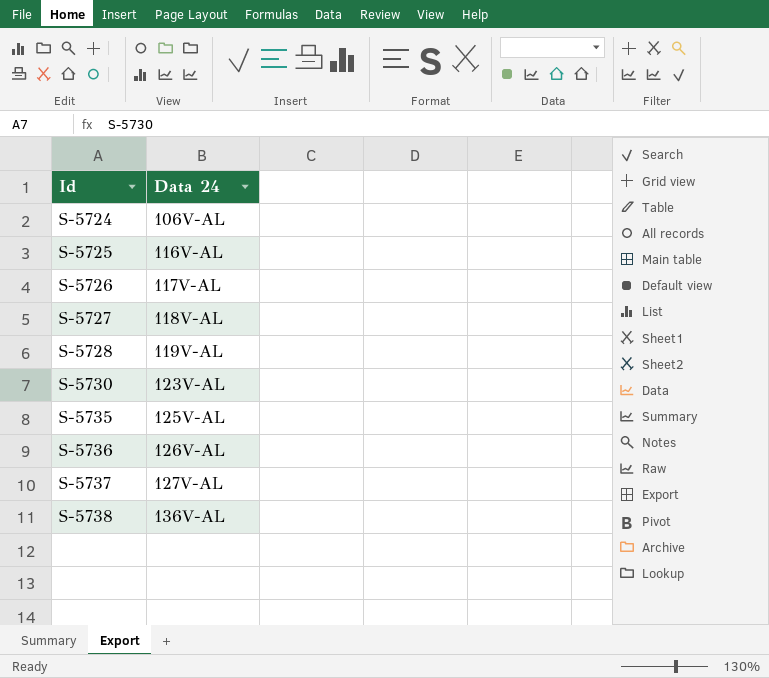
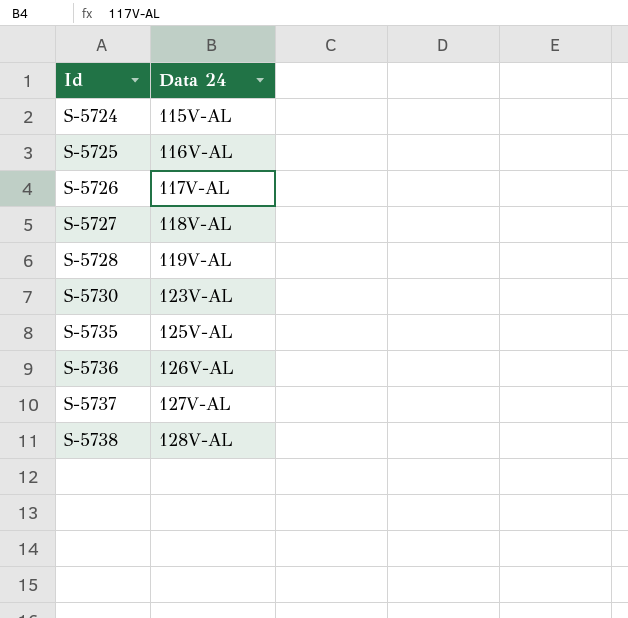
S-5724 | Data 24: 106V-AL -> 115V-AL
S-5738 | Data 24: 136V-AL -> 128V-AL

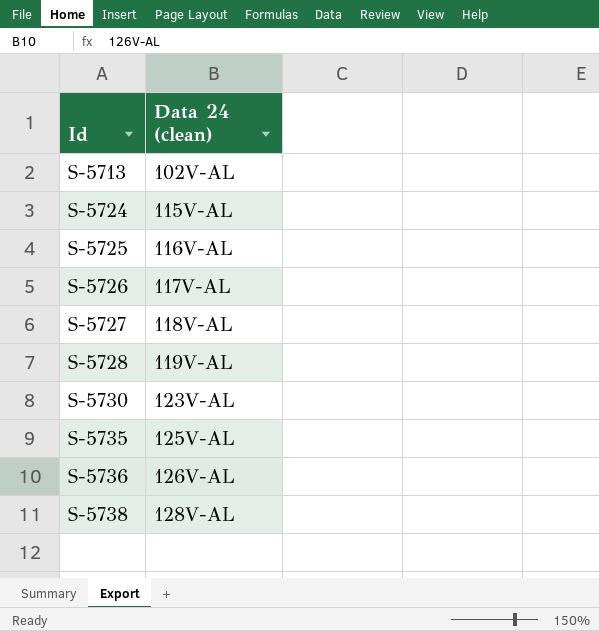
column name: Data 24 -> Data 24 (clean)
row S-5737: 127V-AL -> none
row S-5713: none -> 102V-AL

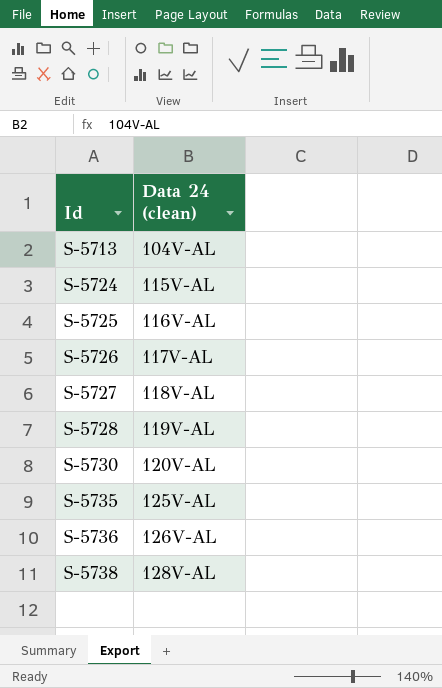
S-5713 | Data 24 (clean): 102V-AL -> 104V-AL
S-5730 | Data 24 (clean): 123V-AL -> 120V-AL

